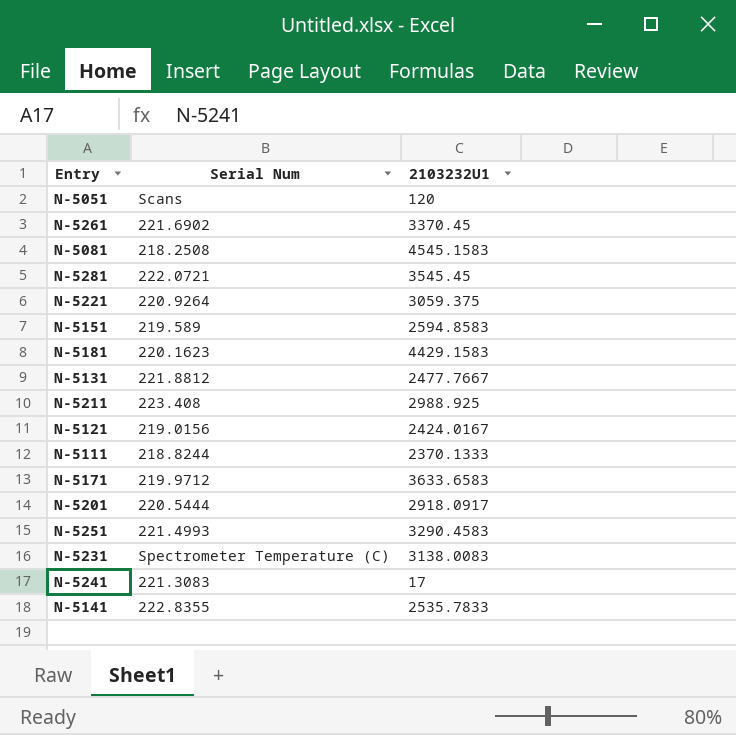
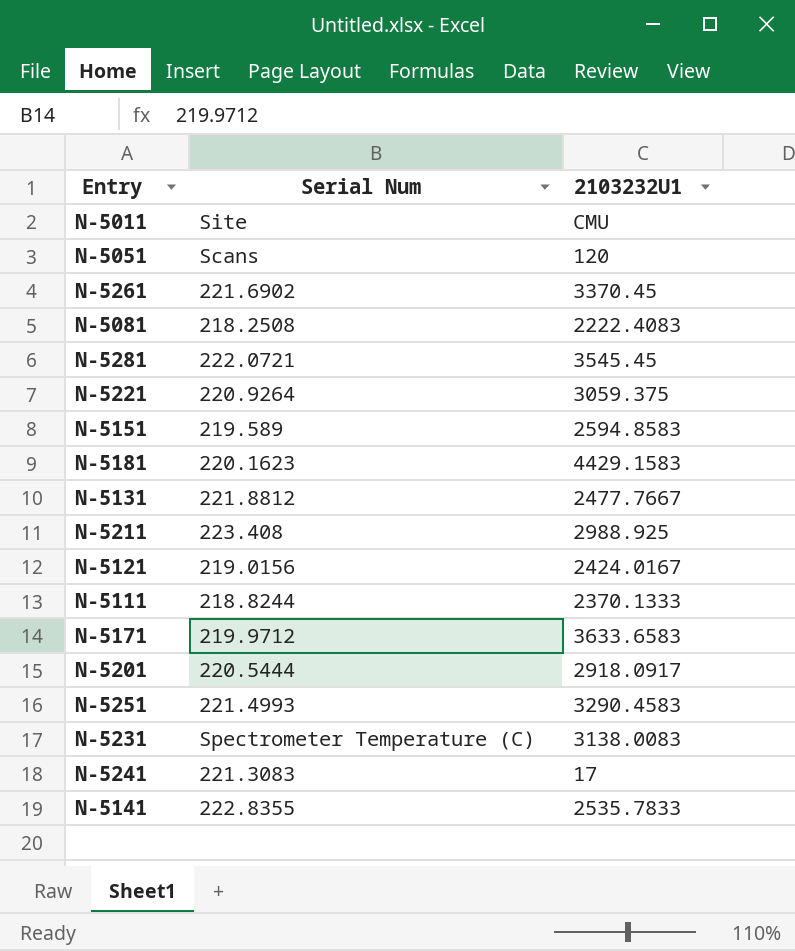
row N-5011: none -> Site | CMU
N-5081 | 2103232U1: 4545.1583 -> 2222.4083

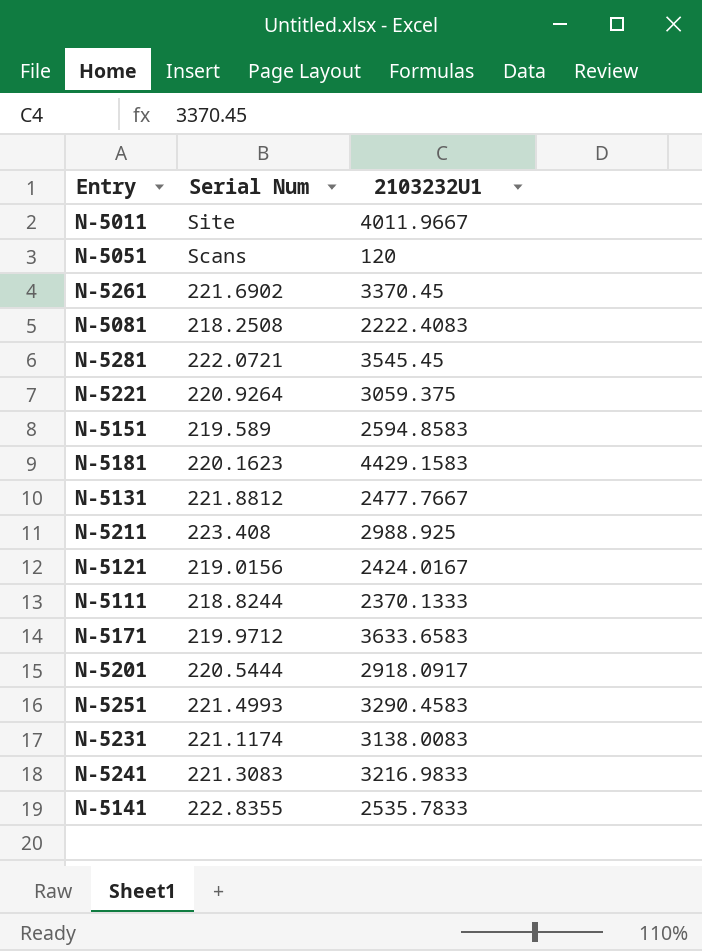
N-5011 | 2103232U1: CMU -> 4011.9667
N-5231 | Serial Num: Spectrometer Temperature (C) -> 221.1174
N-5241 | 2103232U1: 17 -> 3216.9833

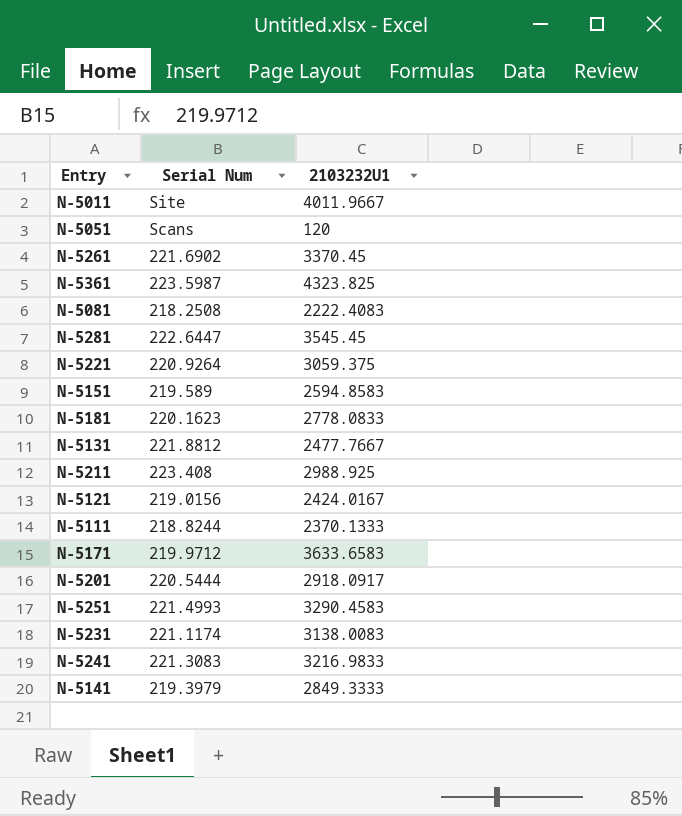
row N-5361: none -> 223.5987 | 4323.825
N-5281 | Serial Num: 222.0721 -> 222.6447
N-5181 | 2103232U1: 4429.1583 -> 2778.0833
N-5141 | Serial Num: 222.8355 -> 219.3979
N-5141 | 2103232U1: 2535.7833 -> 2849.3333

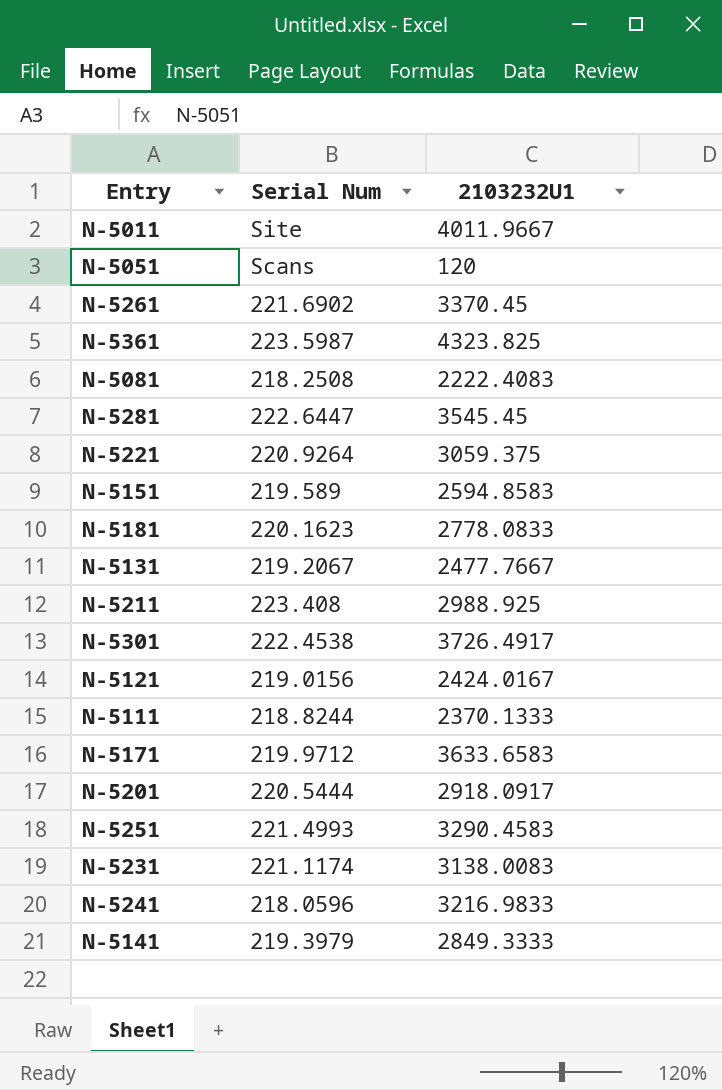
N-5131 | Serial Num: 221.8812 -> 219.2067
row N-5301: none -> 222.4538 | 3726.4917
N-5241 | Serial Num: 221.3083 -> 218.0596

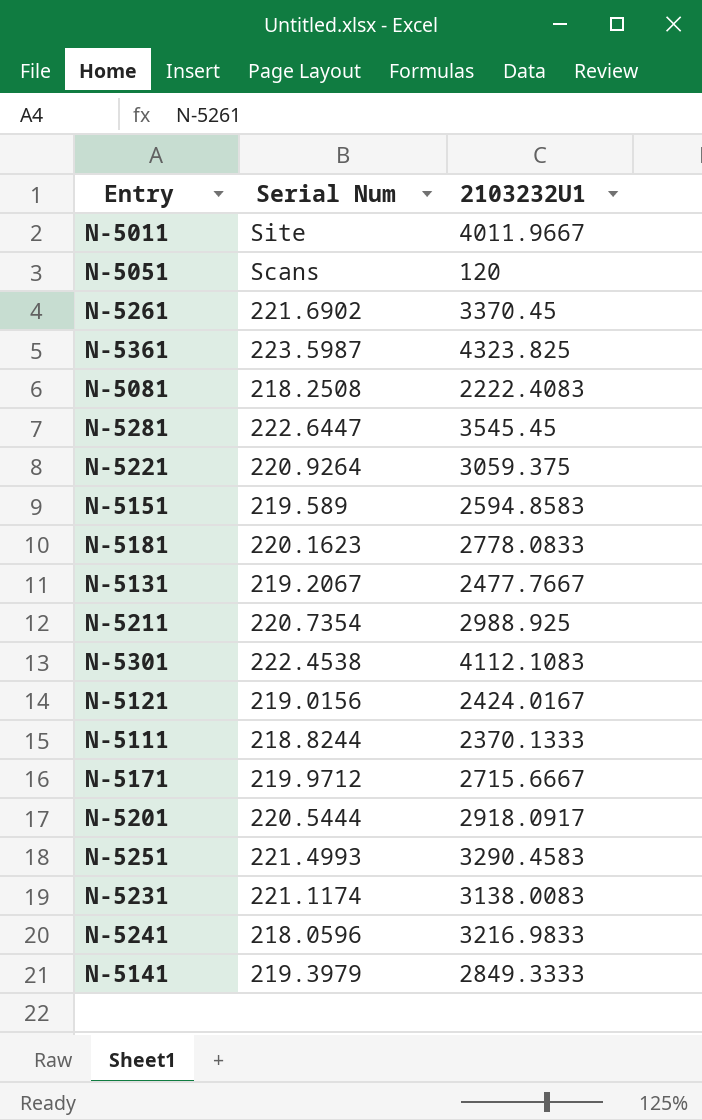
N-5211 | Serial Num: 223.408 -> 220.7354
N-5301 | 2103232U1: 3726.4917 -> 4112.1083
N-5171 | 2103232U1: 3633.6583 -> 2715.6667

